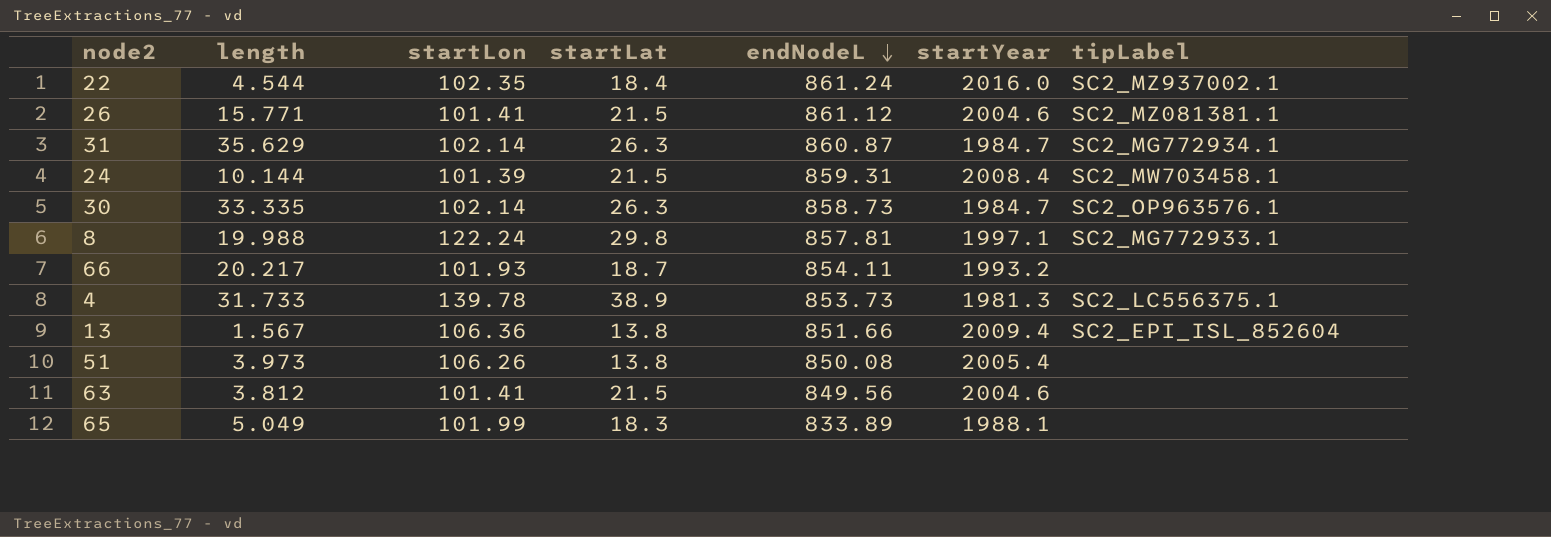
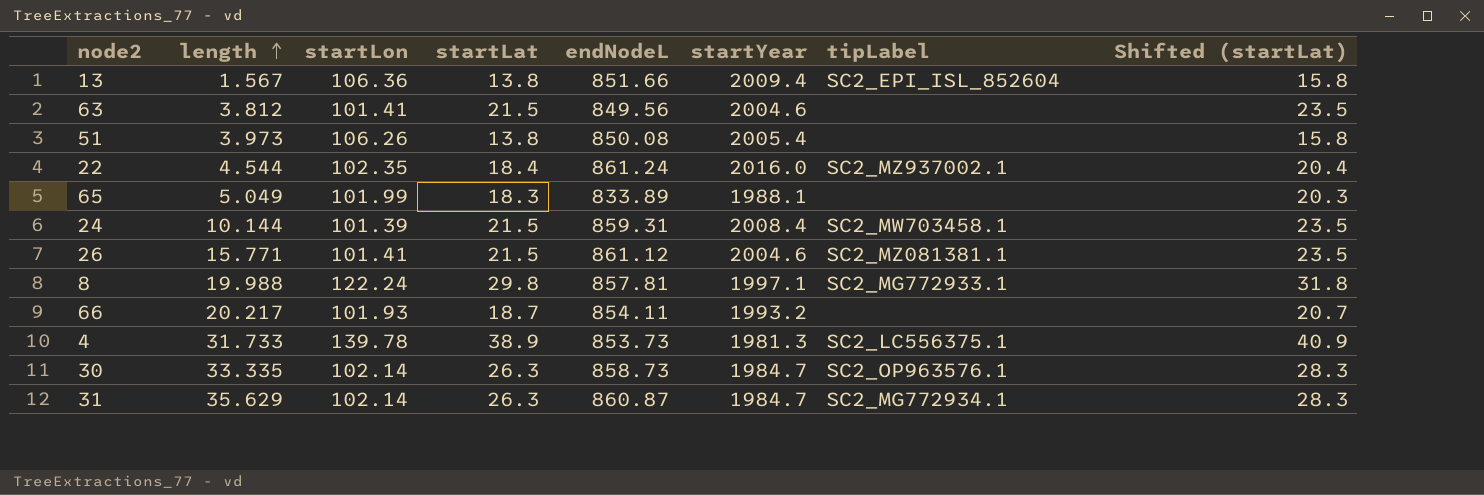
row order: endNodeL descending -> length ascending
column Shifted (startLat) | formula: none -> [startLat] + 2

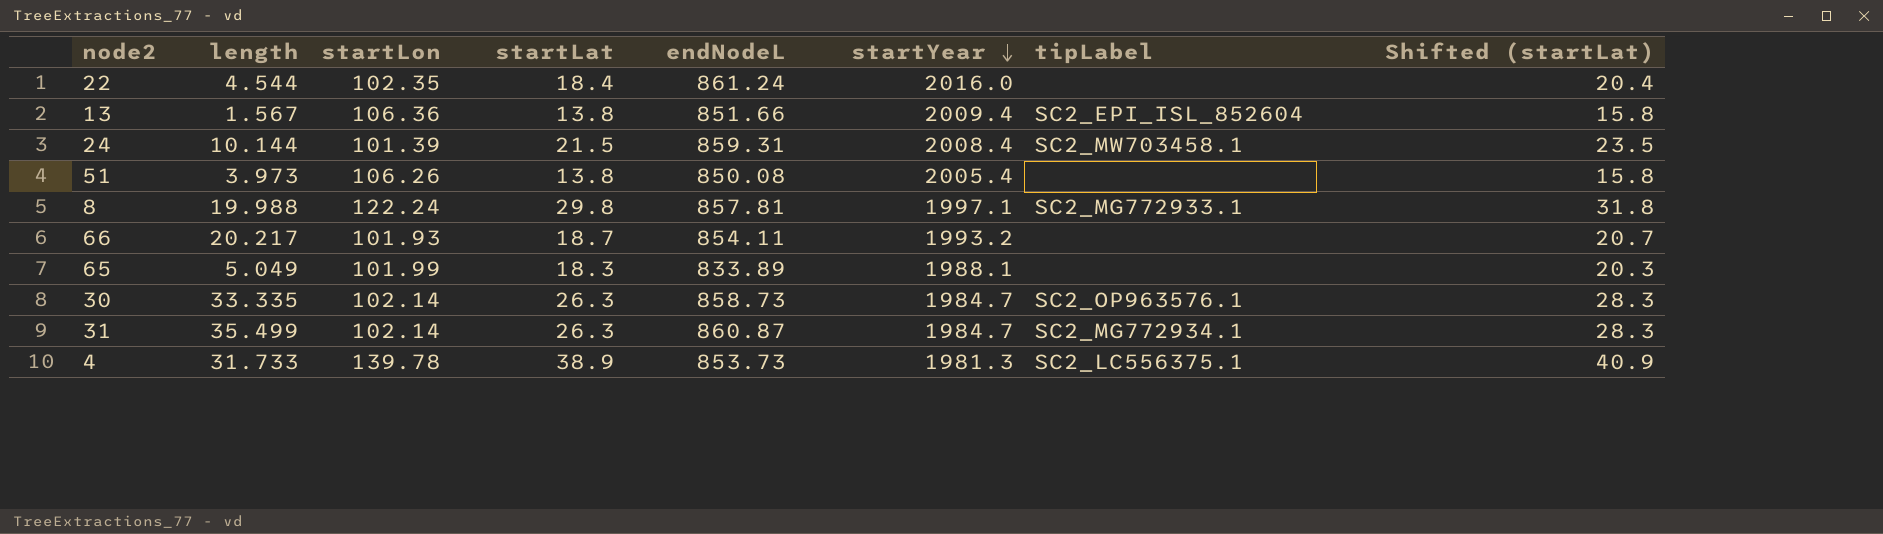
row order: length ascending -> startYear descending
row 63: 3.812 | 101.41 | 21.5 | 849.56 | 2004.6 | none | 23.5 -> none
row 26: 15.771 | 101.41 | 21.5 | 861.12 | 2004.6 | SC2_MZ081381.1 | 23.5 -> none
22 | tipLabel: SC2_MZ937002.1 -> none
31 | length: 35.629 -> 35.499

